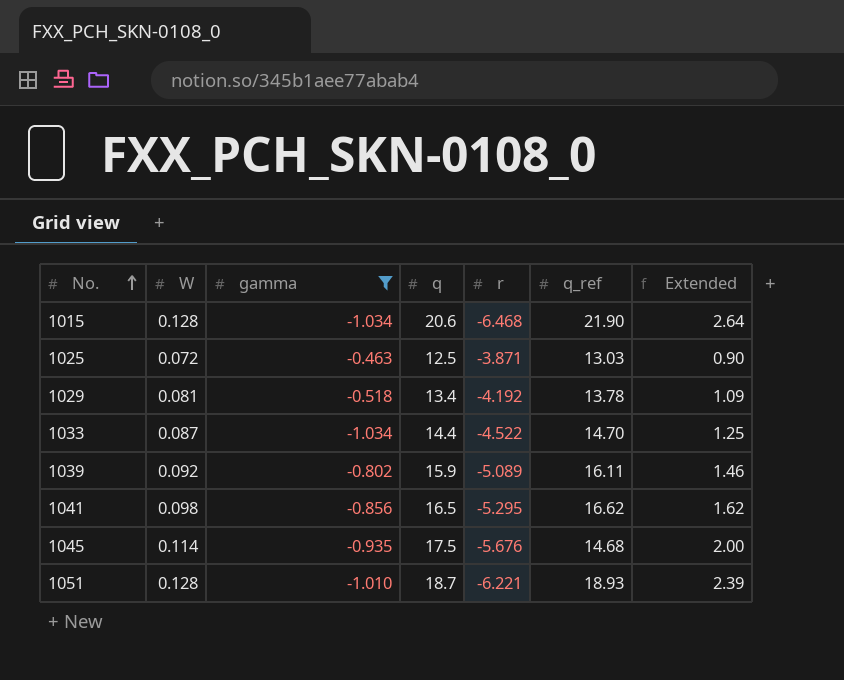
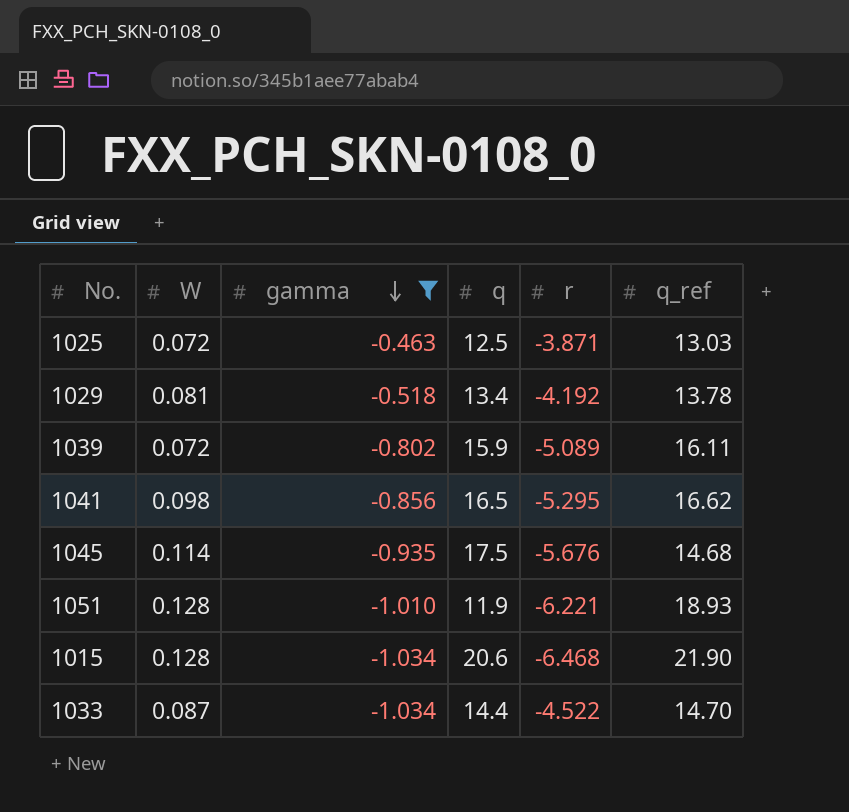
row order: No. ascending -> gamma descending
column Extended | formula: [W] * [q] -> none
1039 | W: 0.092 -> 0.072
1051 | q: 18.7 -> 11.9

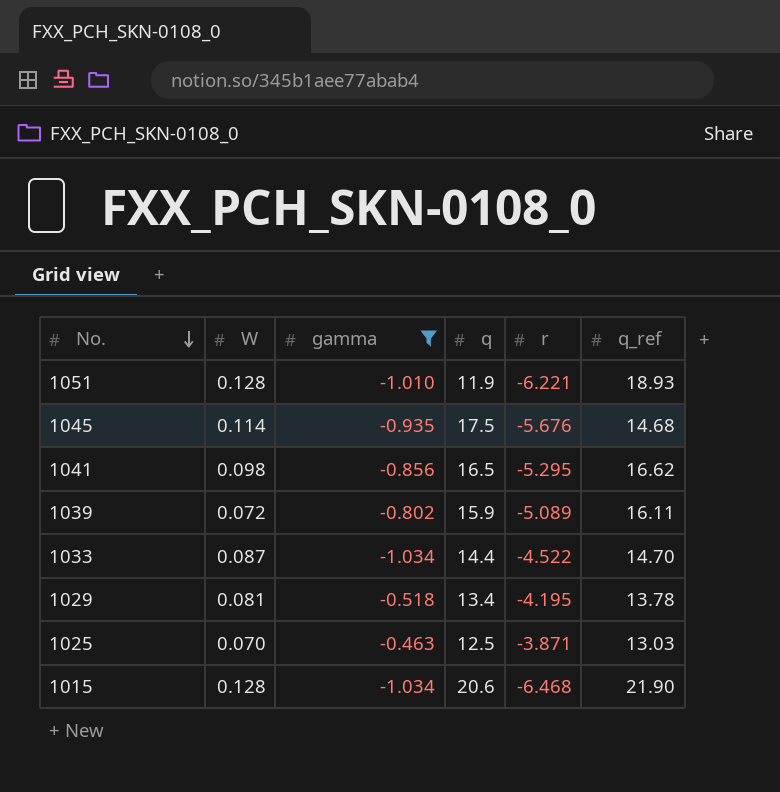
row order: gamma descending -> No. descending
1029 | r: -4.192 -> -4.195
1025 | W: 0.072 -> 0.070

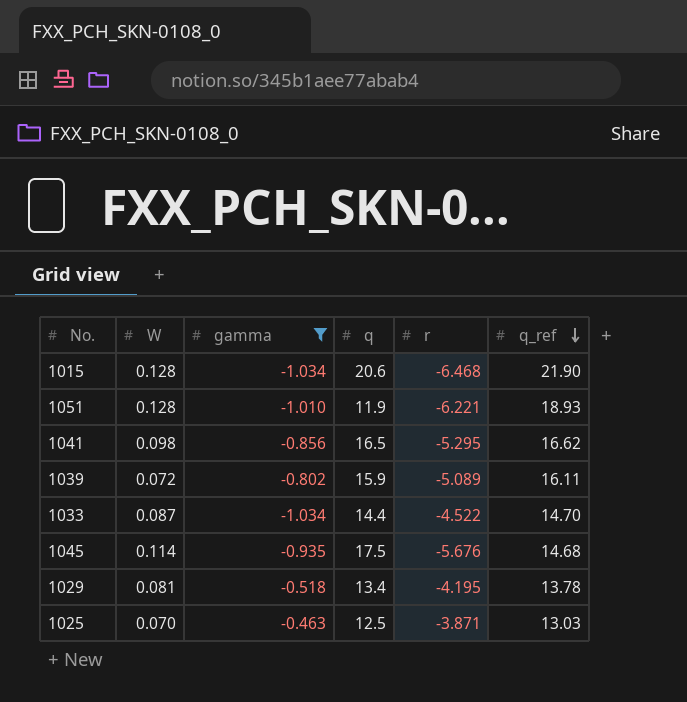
row order: No. descending -> q_ref descending

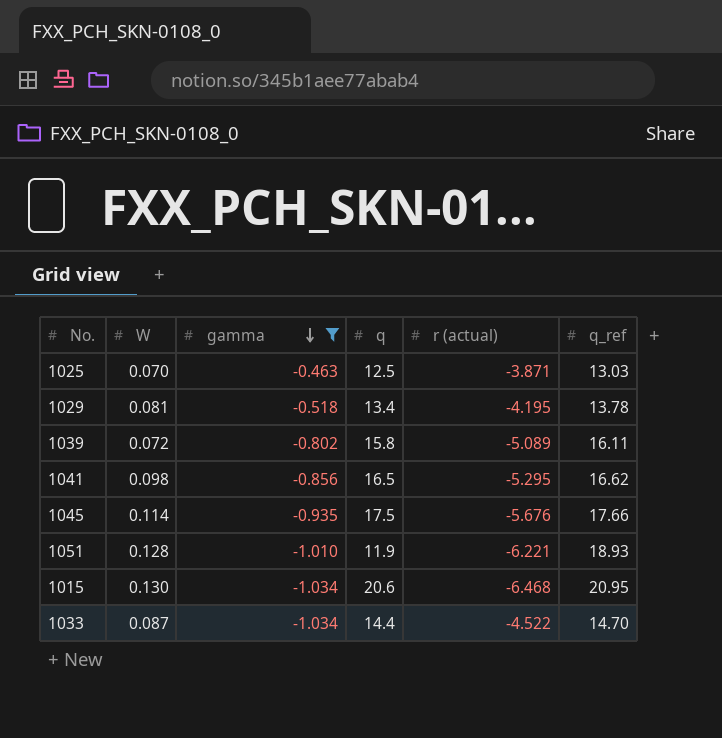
row order: q_ref descending -> gamma descending
column name: r -> r (actual)
1039 | q: 15.9 -> 15.8
1045 | q_ref: 14.68 -> 17.66
1015 | W: 0.128 -> 0.130
1015 | q_ref: 21.90 -> 20.95

